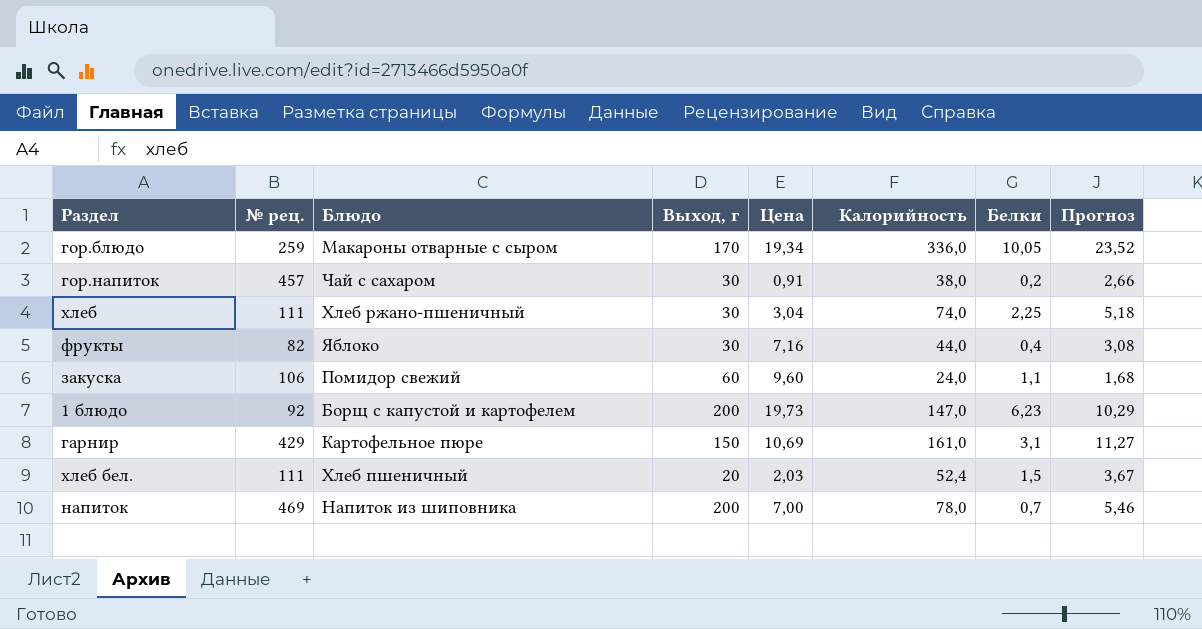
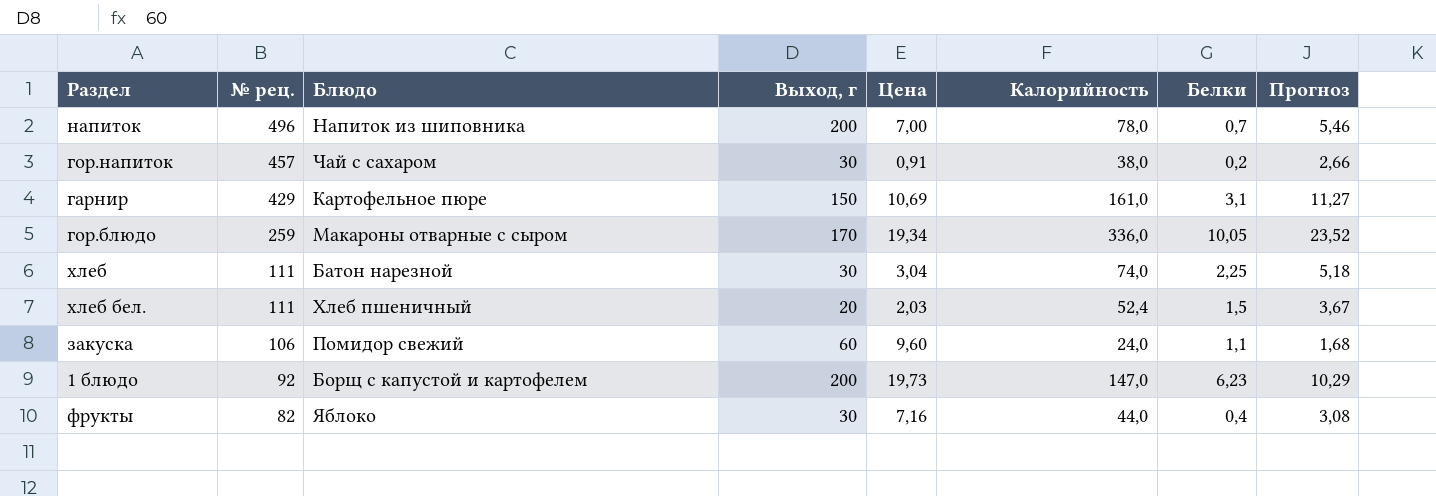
row order: none -> № рец. descending
напиток | № рец.: 469 -> 496
хлеб | Блюдо: Хлеб ржано-пшеничный -> Батон нарезной

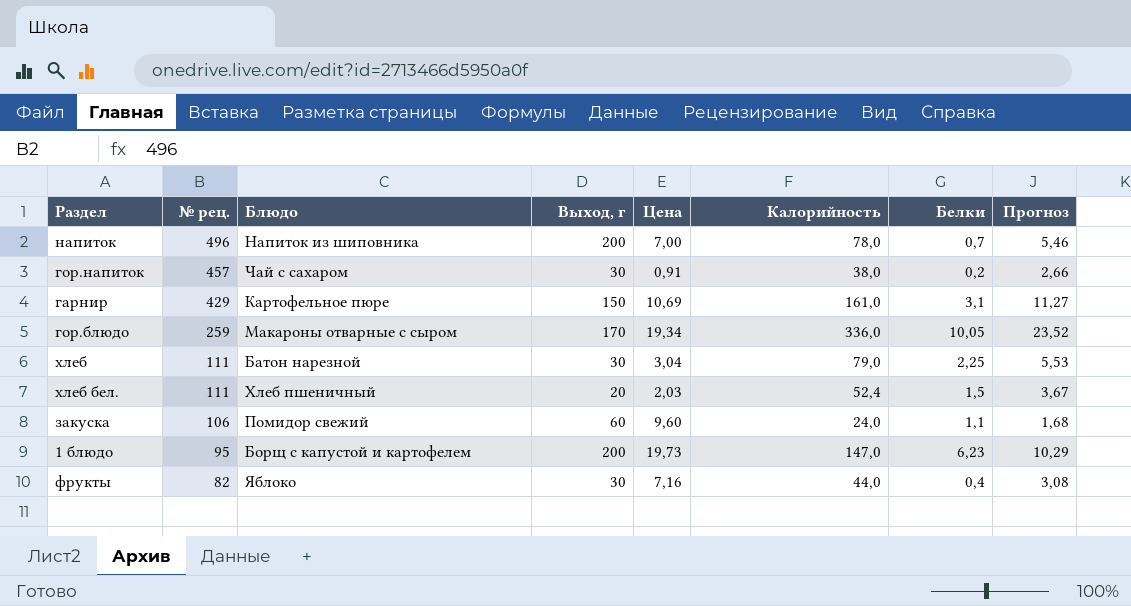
хлеб | Калорийность: 74,0 -> 79,0
хлеб | Прогноз: 5,18 -> 5,53
1 блюдо | № рец.: 92 -> 95

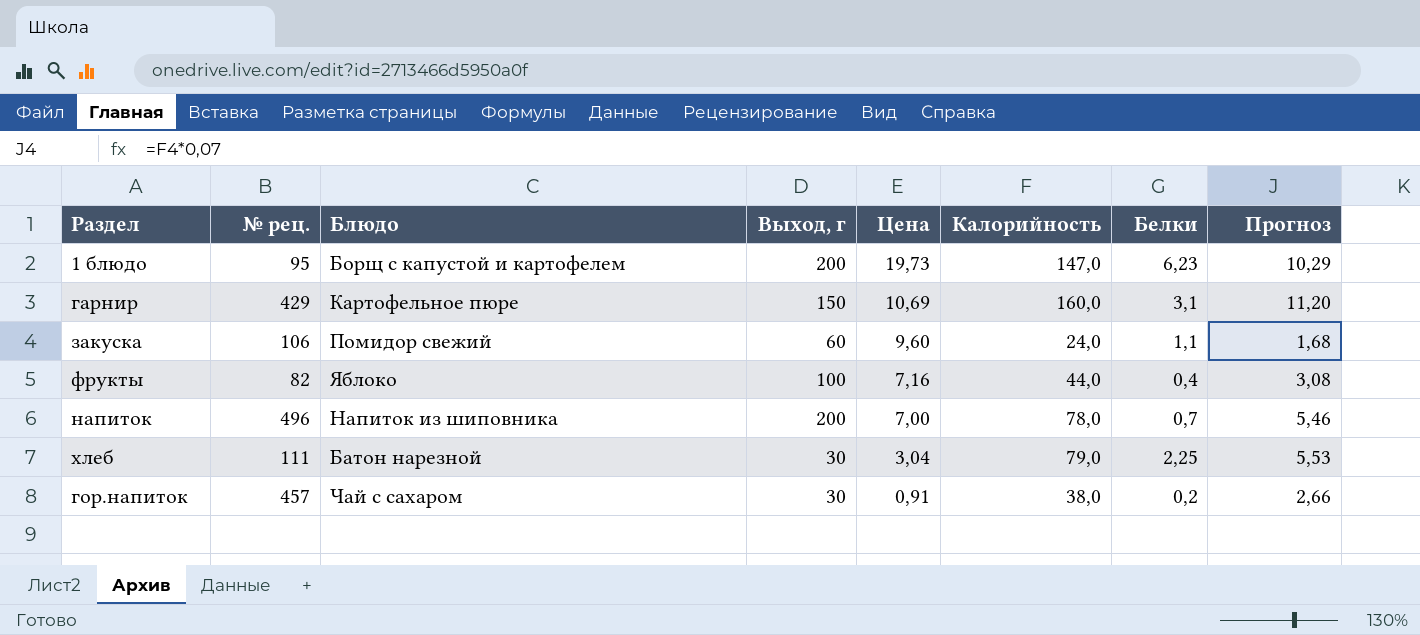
row order: № рец. descending -> Цена descending
row гор.блюдо: 259 | Макароны отварные с сыром | 170 | 19,34 | 336,0 | 10,05 | 23,52 -> none
row хлеб бел.: 111 | Хлеб пшеничный | 20 | 2,03 | 52,4 | 1,5 | 3,67 -> none
гарнир | Калорийность: 161,0 -> 160,0
гарнир | Прогноз: 11,27 -> 11,20
фрукты | Выход, г: 30 -> 100

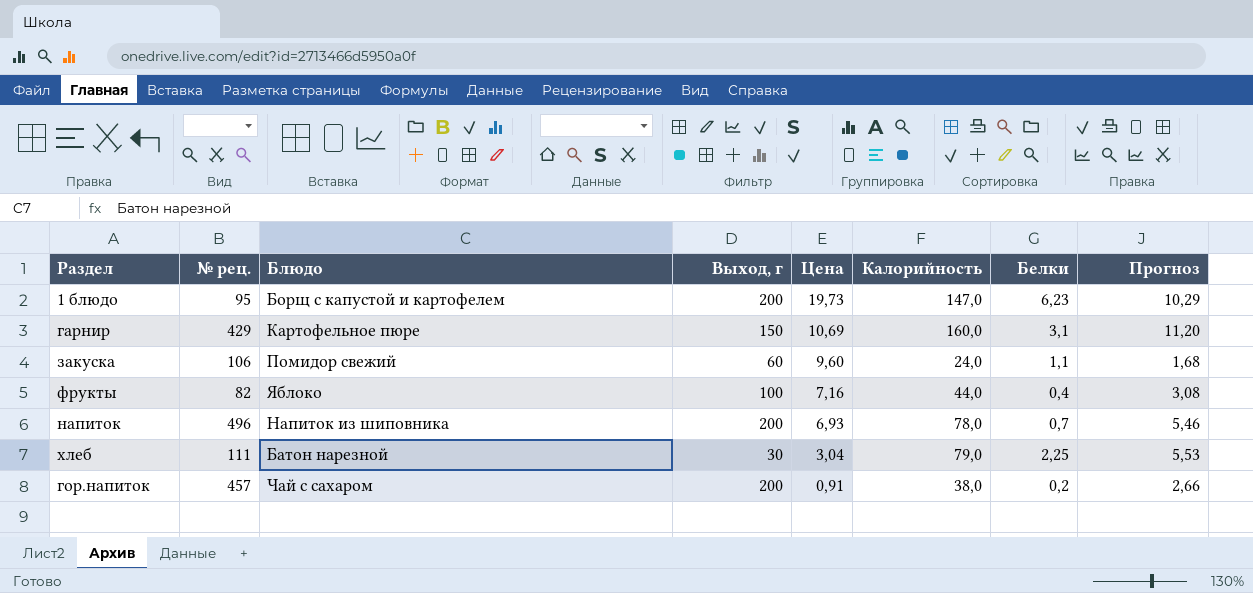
напиток | Цена: 7,00 -> 6,93
гор.напиток | Выход, г: 30 -> 200

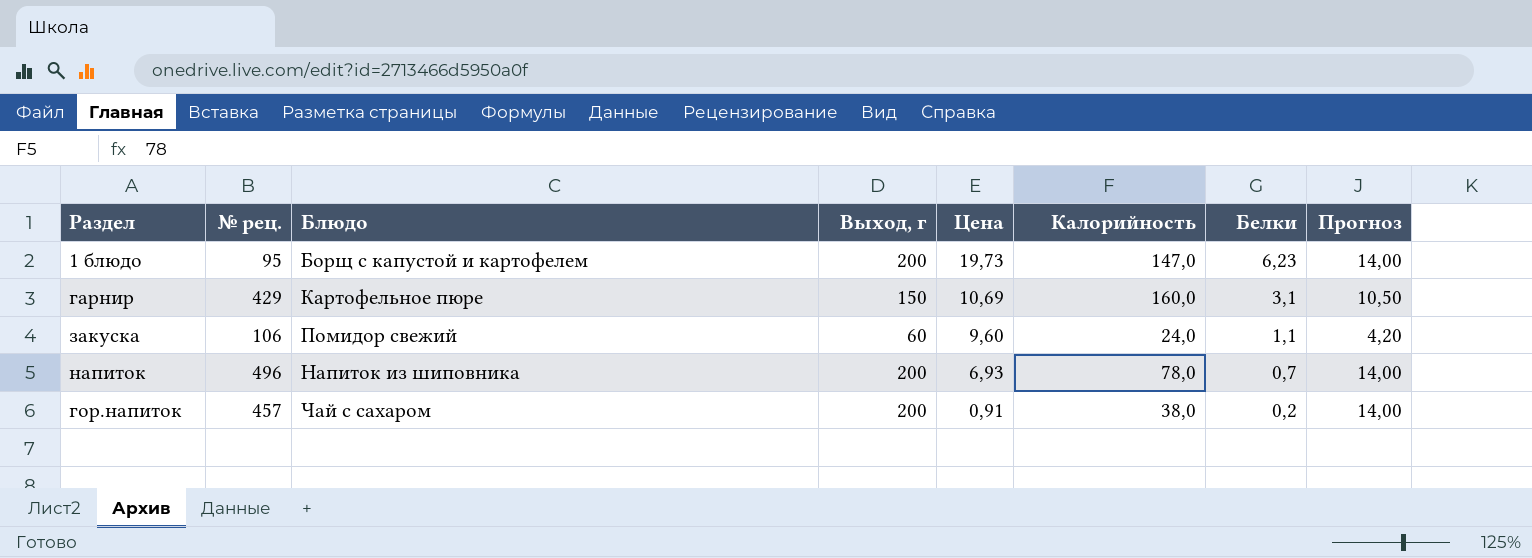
column Прогноз | formula: [Калорийность] * 0,07 -> [Выход, г] * 0,07
row фрукты: 82 | Яблоко | 100 | 7,16 | 44,0 | 0,4 | 3,08 -> none
row хлеб: 111 | Батон нарезной | 30 | 3,04 | 79,0 | 2,25 | 5,53 -> none

